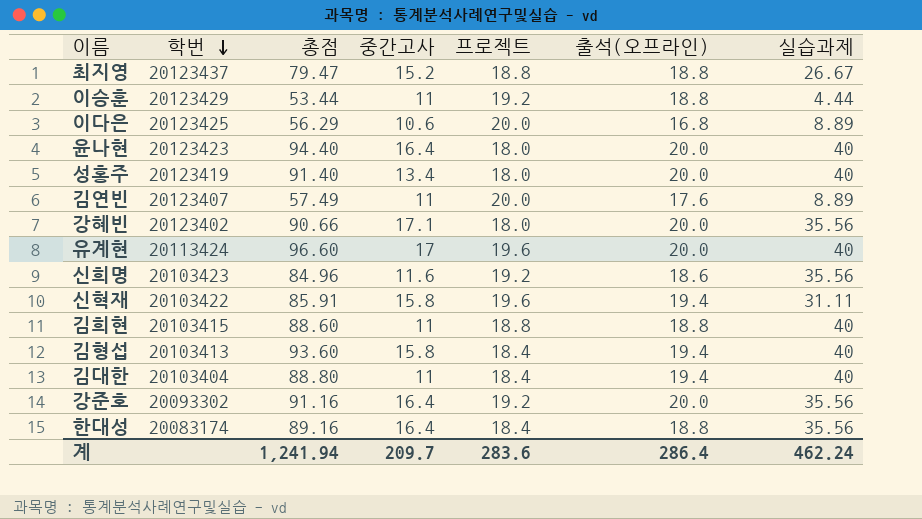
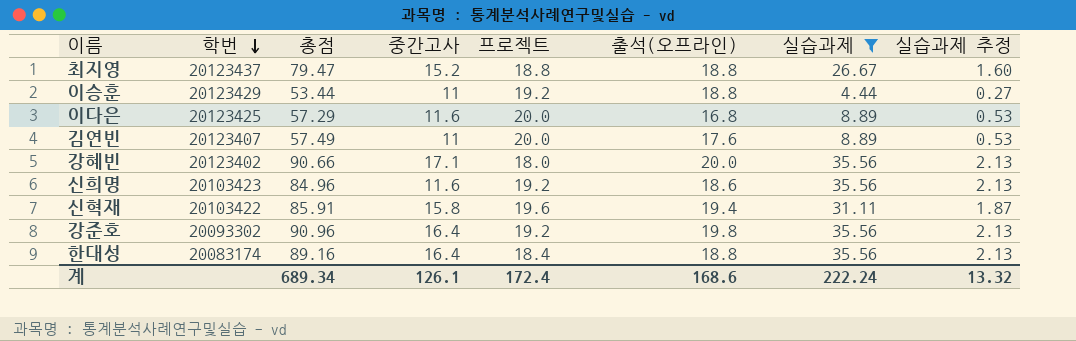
filter: none -> 실습과제 != 40
column 실습과제 추정 | formula: none -> [실습과제] * 0.06
이다은 | 총점: 56.29 -> 57.29
이다은 | 중간고사: 10.6 -> 11.6
강준호 | 총점: 91.16 -> 90.96
강준호 | 출석(오프라인): 20.0 -> 19.8
계 | 총점: 1,241.94 -> 689.34
계 | 중간고사: 209.7 -> 126.1
계 | 프로젝트: 283.6 -> 172.4
계 | 출석(오프라인): 286.4 -> 168.6
계 | 실습과제: 462.24 -> 222.24

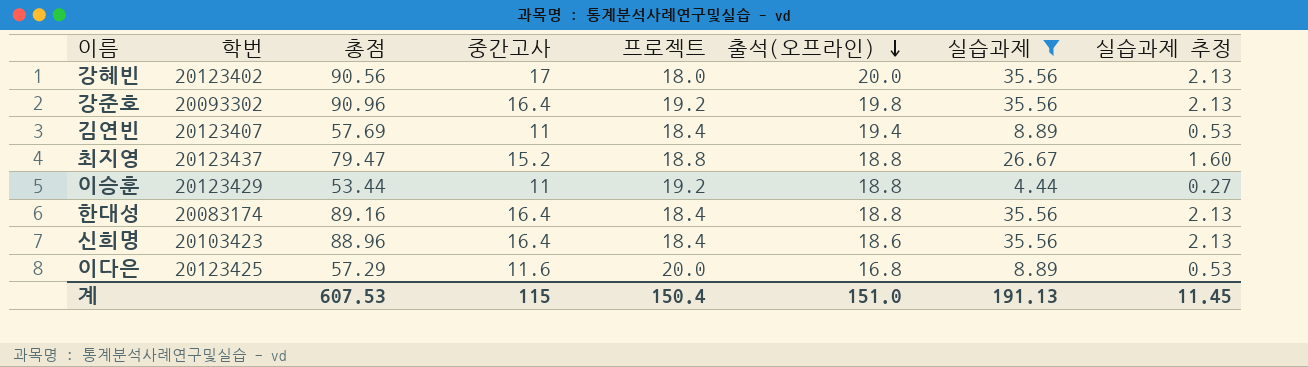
row order: 학번 descending -> 출석(오프라인) descending
row 신혁재: 20103422 | 85.91 | 15.8 | 19.6 | 19.4 | 31.11 | 1.87 -> none
강혜빈 | 총점: 90.66 -> 90.56
강혜빈 | 중간고사: 17.1 -> 17
김연빈 | 총점: 57.49 -> 57.69
김연빈 | 프로젝트: 20.0 -> 18.4
김연빈 | 출석(오프라인): 17.6 -> 19.4
신희명 | 총점: 84.96 -> 88.96
신희명 | 중간고사: 11.6 -> 16.4
신희명 | 프로젝트: 19.2 -> 18.4
계 | 총점: 689.34 -> 607.53
계 | 중간고사: 126.1 -> 115
계 | 프로젝트: 172.4 -> 150.4
계 | 출석(오프라인): 168.6 -> 151.0
계 | 실습과제: 222.24 -> 191.13
계 | 실습과제 추정: 13.32 -> 11.45

